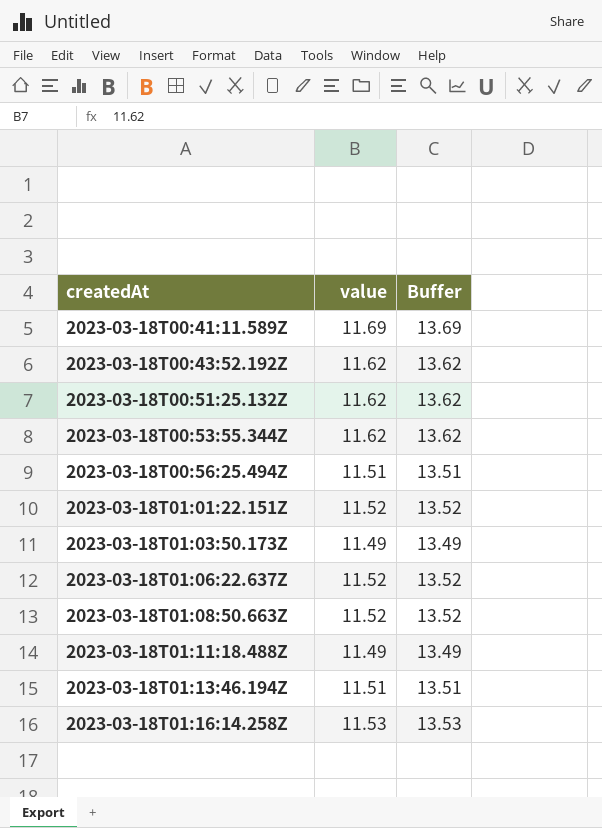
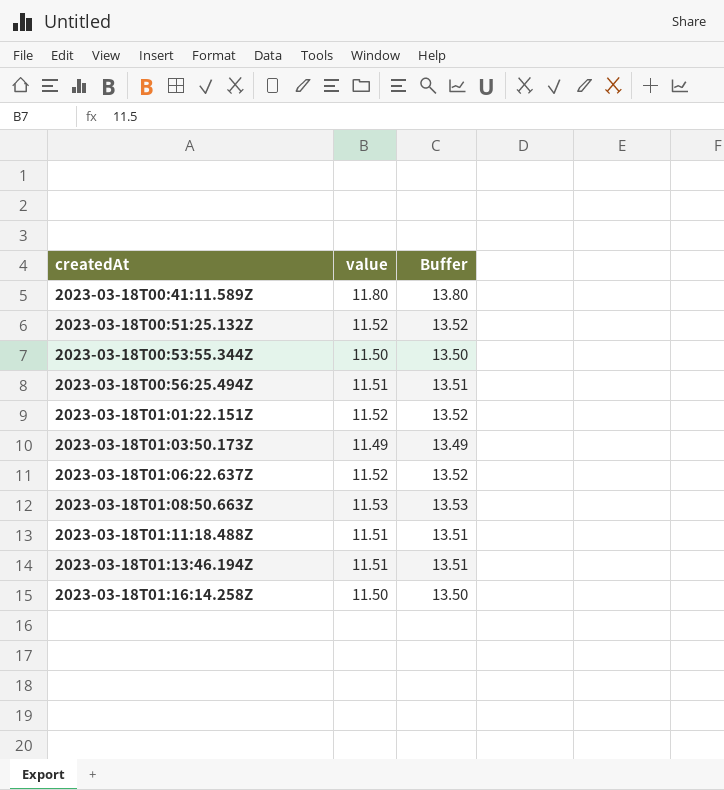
row 2023-03-18T00:43:52.192Z: 11.62 | 13.62 -> none
2023-03-18T00:41:11.589Z | value: 11.69 -> 11.80
2023-03-18T00:41:11.589Z | Buffer: 13.69 -> 13.80
2023-03-18T00:51:25.132Z | value: 11.62 -> 11.52
2023-03-18T00:51:25.132Z | Buffer: 13.62 -> 13.52
2023-03-18T00:53:55.344Z | value: 11.62 -> 11.50
2023-03-18T00:53:55.344Z | Buffer: 13.62 -> 13.50
2023-03-18T01:08:50.663Z | value: 11.52 -> 11.53
2023-03-18T01:08:50.663Z | Buffer: 13.52 -> 13.53
2023-03-18T01:11:18.488Z | value: 11.49 -> 11.51
2023-03-18T01:11:18.488Z | Buffer: 13.49 -> 13.51
2023-03-18T01:16:14.258Z | value: 11.53 -> 11.50
2023-03-18T01:16:14.258Z | Buffer: 13.53 -> 13.50

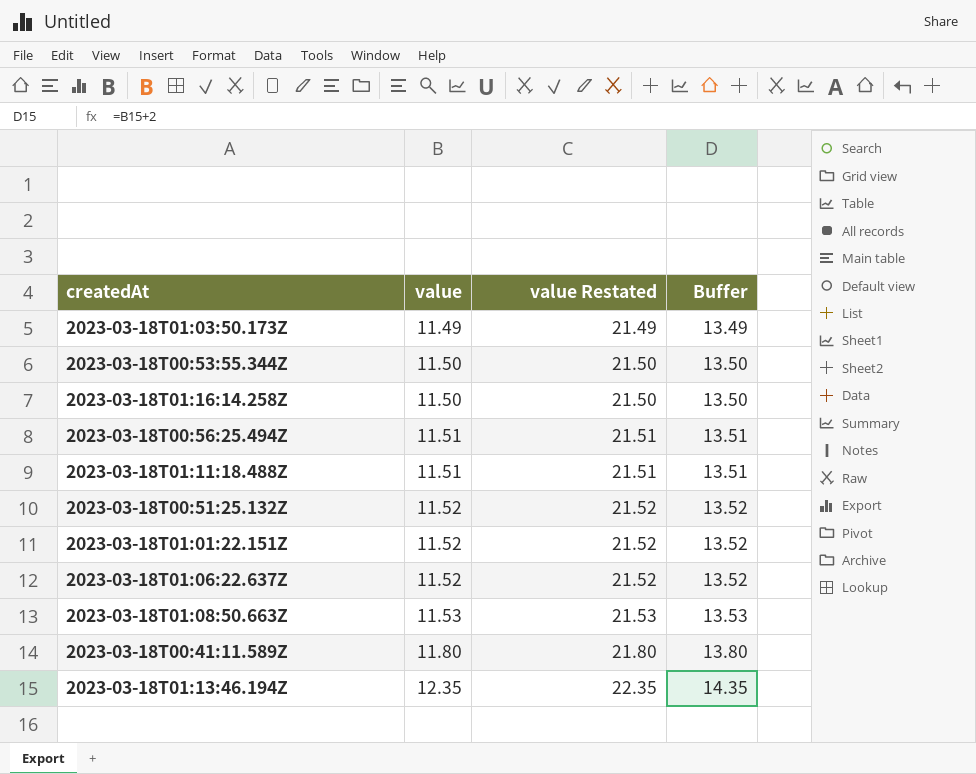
row order: createdAt ascending -> value ascending
column value Restated | formula: none -> [value] + 10
2023-03-18T01:13:46.194Z | value: 11.51 -> 12.35
2023-03-18T01:13:46.194Z | Buffer: 13.51 -> 14.35

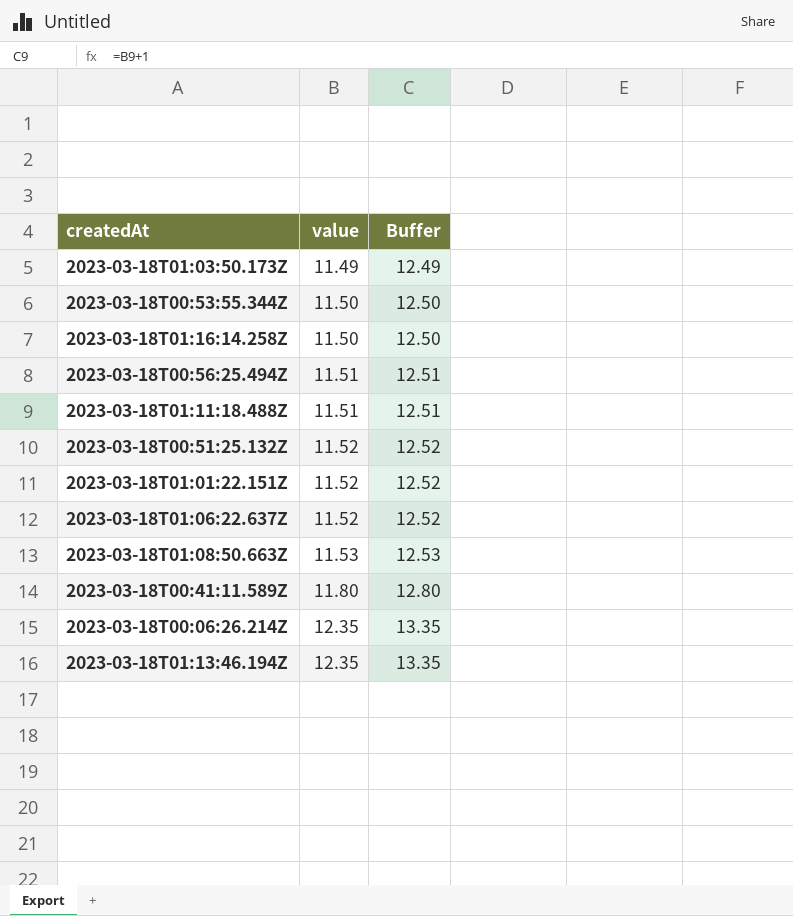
column value Restated | formula: [value] + 10 -> none
column Buffer | formula: [value] + 2 -> [value] + 1
row 2023-03-18T00:06:26.214Z: none -> 12.35 | 13.35

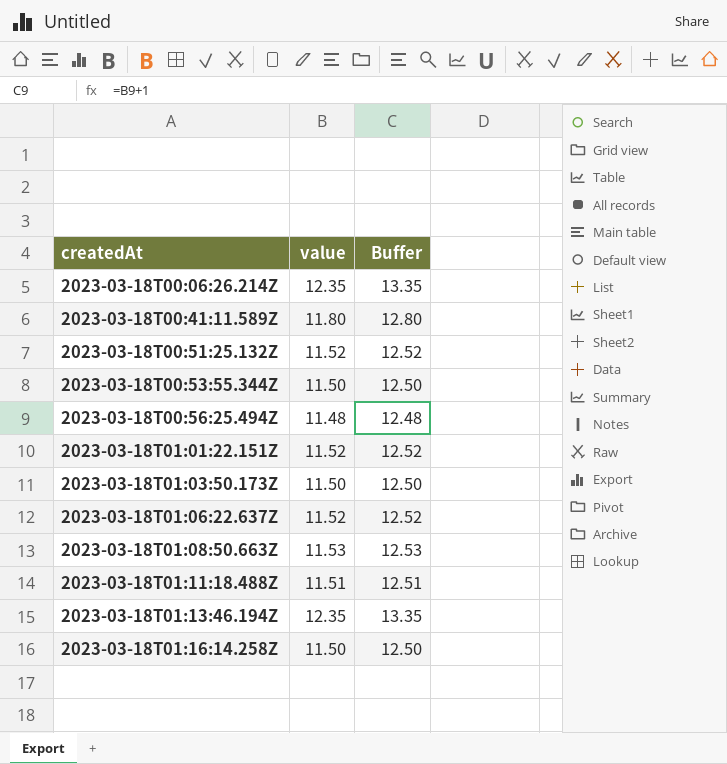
row order: value ascending -> createdAt ascending
2023-03-18T00:56:25.494Z | value: 11.51 -> 11.48
2023-03-18T00:56:25.494Z | Buffer: 12.51 -> 12.48
2023-03-18T01:03:50.173Z | value: 11.49 -> 11.50
2023-03-18T01:03:50.173Z | Buffer: 12.49 -> 12.50

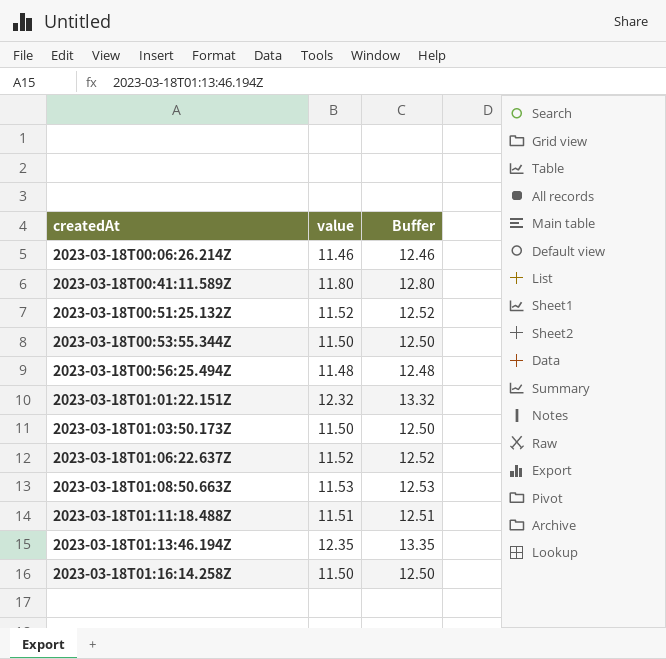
2023-03-18T00:06:26.214Z | value: 12.35 -> 11.46
2023-03-18T00:06:26.214Z | Buffer: 13.35 -> 12.46
2023-03-18T01:01:22.151Z | value: 11.52 -> 12.32
2023-03-18T01:01:22.151Z | Buffer: 12.52 -> 13.32

